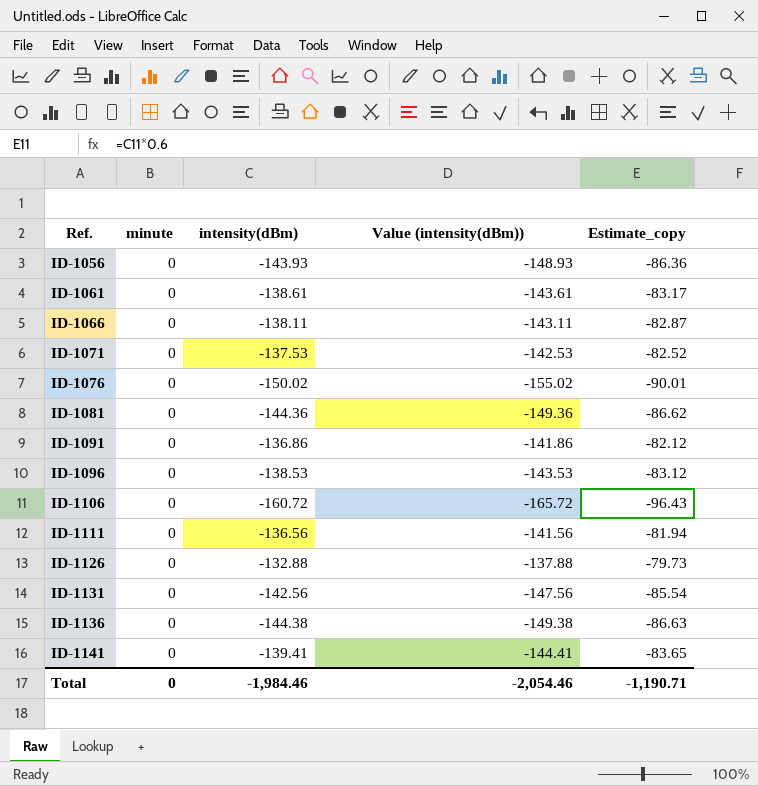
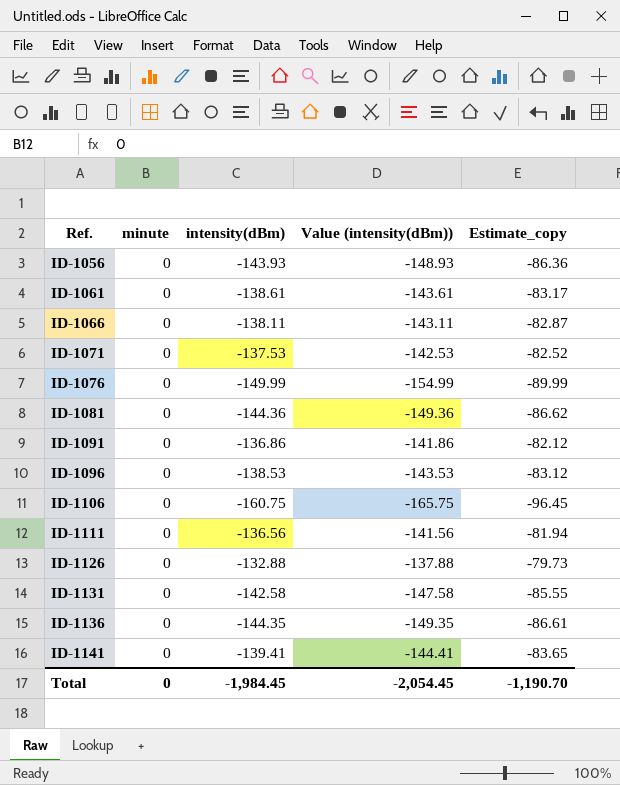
ID-1076 | intensity(dBm): -150.02 -> -149.99
ID-1076 | Value (intensity(dBm)): -155.02 -> -154.99
ID-1076 | Estimate_copy: -90.01 -> -89.99
ID-1106 | intensity(dBm): -160.72 -> -160.75
ID-1106 | Value (intensity(dBm)): -165.72 -> -165.75
ID-1106 | Estimate_copy: -96.43 -> -96.45
ID-1131 | intensity(dBm): -142.56 -> -142.58
ID-1131 | Value (intensity(dBm)): -147.56 -> -147.58
ID-1131 | Estimate_copy: -85.54 -> -85.55
ID-1136 | intensity(dBm): -144.38 -> -144.35
ID-1136 | Value (intensity(dBm)): -149.38 -> -149.35
ID-1136 | Estimate_copy: -86.63 -> -86.61
Total | intensity(dBm): -1,984.46 -> -1,984.45
Total | Value (intensity(dBm)): -2,054.46 -> -2,054.45
Total | Estimate_copy: -1,190.71 -> -1,190.70

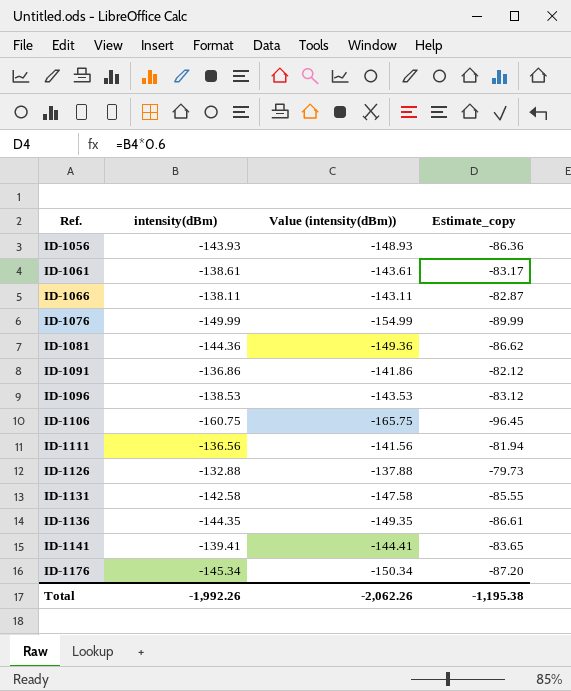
column minute | position: 2 -> none
row ID-1071: 0 | -137.53 | -142.53 | -82.52 -> none
row ID-1176: none -> -145.34 | -150.34 | -87.20
Total | intensity(dBm): -1,984.45 -> -1,992.26
Total | Value (intensity(dBm)): -2,054.45 -> -2,062.26
Total | Estimate_copy: -1,190.70 -> -1,195.38

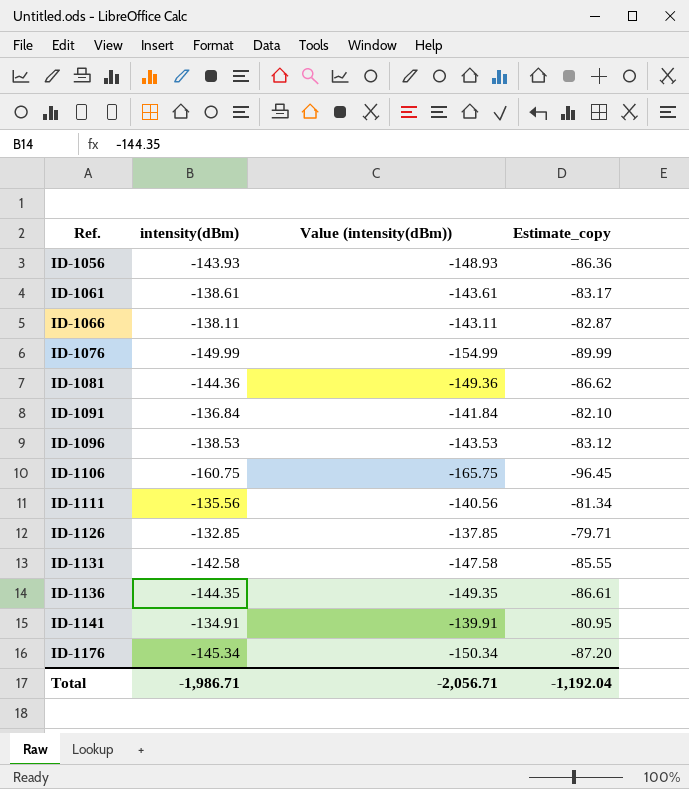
ID-1091 | intensity(dBm): -136.86 -> -136.84
ID-1091 | Value (intensity(dBm)): -141.86 -> -141.84
ID-1091 | Estimate_copy: -82.12 -> -82.10
ID-1111 | intensity(dBm): -136.56 -> -135.56
ID-1111 | Value (intensity(dBm)): -141.56 -> -140.56
ID-1111 | Estimate_copy: -81.94 -> -81.34
ID-1126 | intensity(dBm): -132.88 -> -132.85
ID-1126 | Value (intensity(dBm)): -137.88 -> -137.85
ID-1126 | Estimate_copy: -79.73 -> -79.71
ID-1141 | intensity(dBm): -139.41 -> -134.91
ID-1141 | Value (intensity(dBm)): -144.41 -> -139.91
ID-1141 | Estimate_copy: -83.65 -> -80.95
Total | intensity(dBm): -1,992.26 -> -1,986.71
Total | Value (intensity(dBm)): -2,062.26 -> -2,056.71
Total | Estimate_copy: -1,195.38 -> -1,192.04

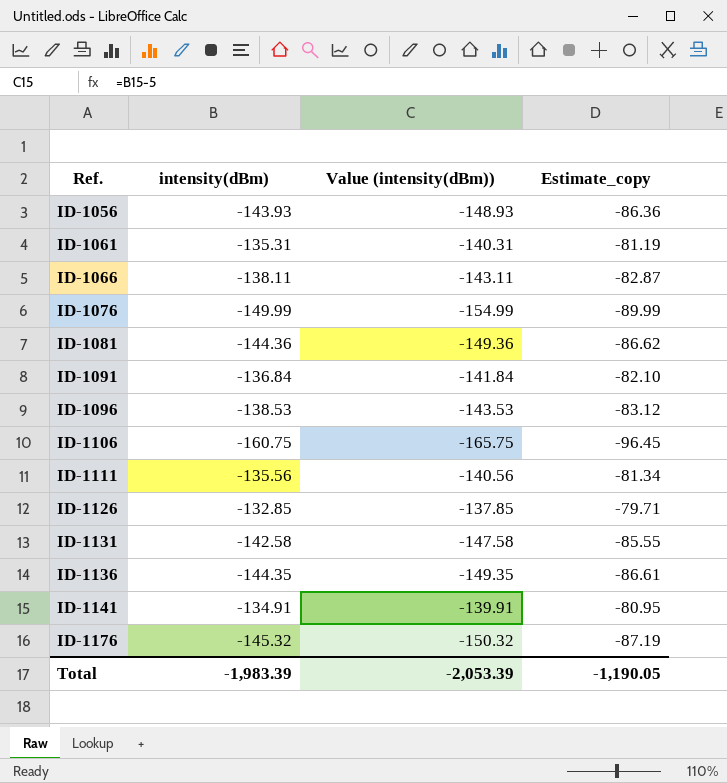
ID-1061 | intensity(dBm): -138.61 -> -135.31
ID-1061 | Value (intensity(dBm)): -143.61 -> -140.31
ID-1061 | Estimate_copy: -83.17 -> -81.19
ID-1176 | intensity(dBm): -145.34 -> -145.32
ID-1176 | Value (intensity(dBm)): -150.34 -> -150.32
ID-1176 | Estimate_copy: -87.20 -> -87.19
Total | intensity(dBm): -1,986.71 -> -1,983.39
Total | Value (intensity(dBm)): -2,056.71 -> -2,053.39
Total | Estimate_copy: -1,192.04 -> -1,190.05

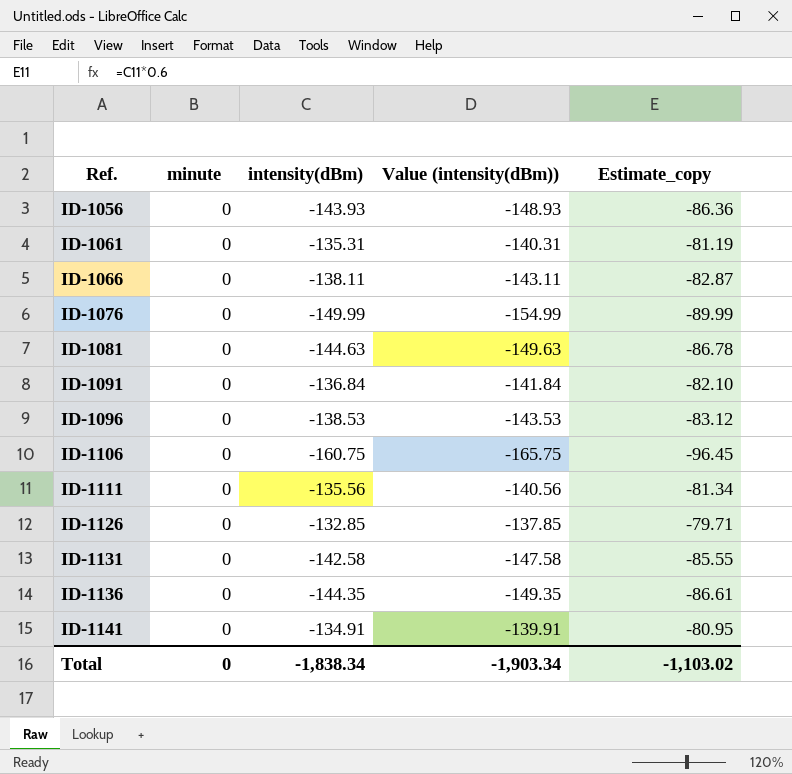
column minute | position: none -> 2
row ID-1176: -145.32 | -150.32 | -87.19 -> none
ID-1081 | intensity(dBm): -144.36 -> -144.63
ID-1081 | Value (intensity(dBm)): -149.36 -> -149.63
ID-1081 | Estimate_copy: -86.62 -> -86.78
Total | intensity(dBm): -1,983.39 -> -1,838.34
Total | Value (intensity(dBm)): -2,053.39 -> -1,903.34
Total | Estimate_copy: -1,190.05 -> -1,103.02

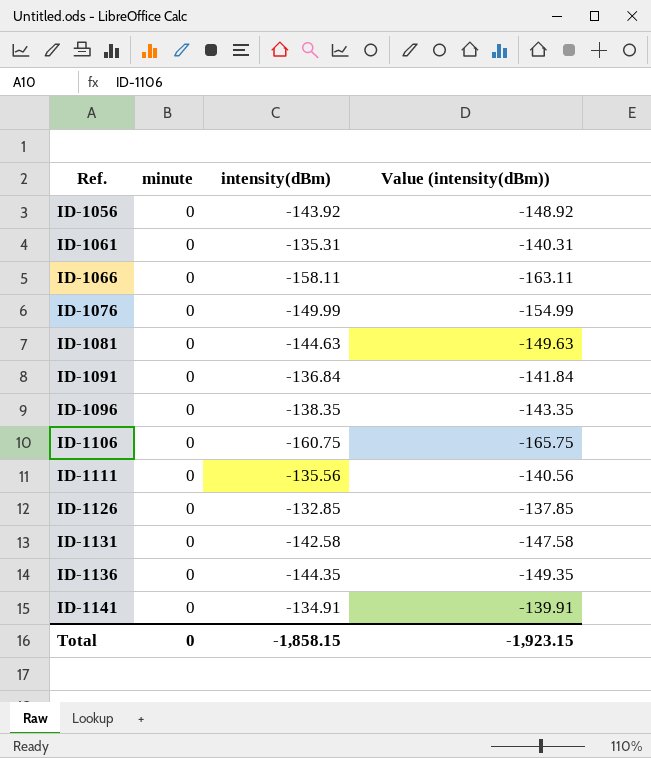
column Estimate_copy | formula: [intensity(dBm)] * 0.6 -> none
ID-1056 | intensity(dBm): -143.93 -> -143.92
ID-1056 | Value (intensity(dBm)): -148.93 -> -148.92
ID-1066 | intensity(dBm): -138.11 -> -158.11
ID-1066 | Value (intensity(dBm)): -143.11 -> -163.11
ID-1096 | intensity(dBm): -138.53 -> -138.35
ID-1096 | Value (intensity(dBm)): -143.53 -> -143.35
Total | intensity(dBm): -1,838.34 -> -1,858.15
Total | Value (intensity(dBm)): -1,903.34 -> -1,923.15

